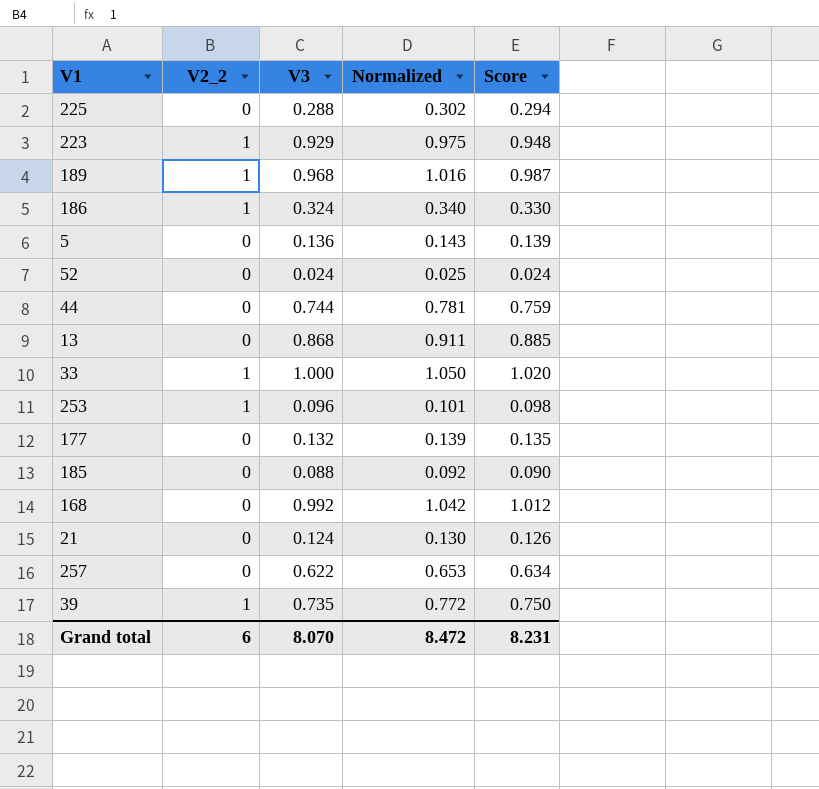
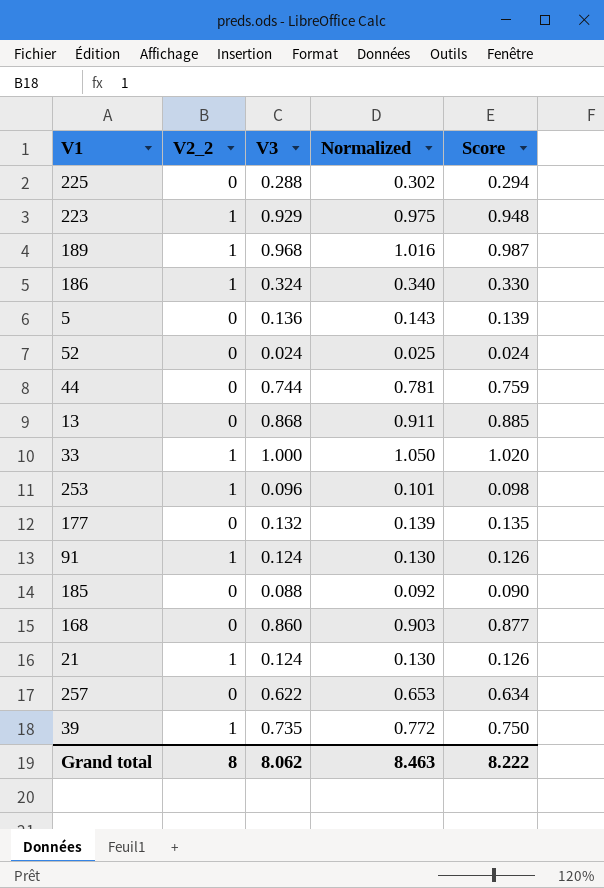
row 91: none -> 1 | 0.124 | 0.130 | 0.126
168 | V3: 0.992 -> 0.860
168 | Normalized: 1.042 -> 0.903
168 | Score: 1.012 -> 0.877
21 | V2_2: 0 -> 1
Grand total | V2_2: 6 -> 8
Grand total | V3: 8.070 -> 8.062
Grand total | Normalized: 8.472 -> 8.463
Grand total | Score: 8.231 -> 8.222

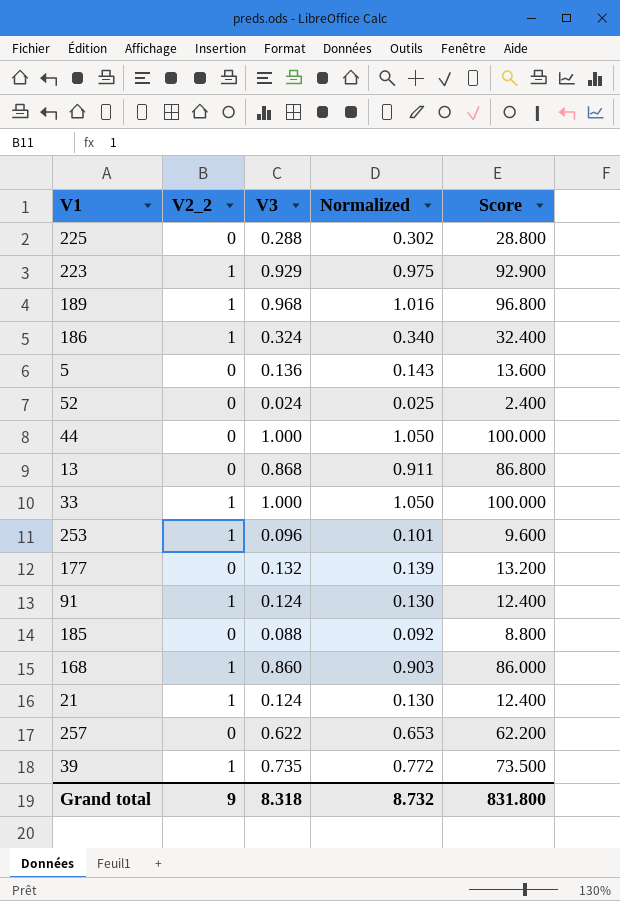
column Score | formula: [V3] * 1.02 -> [V3] * 100
44 | V3: 0.744 -> 1.000
44 | Normalized: 0.781 -> 1.050
168 | V2_2: 0 -> 1
Grand total | V2_2: 8 -> 9
Grand total | V3: 8.062 -> 8.318
Grand total | Normalized: 8.463 -> 8.732
Grand total | Score: 8.222 -> 831.800

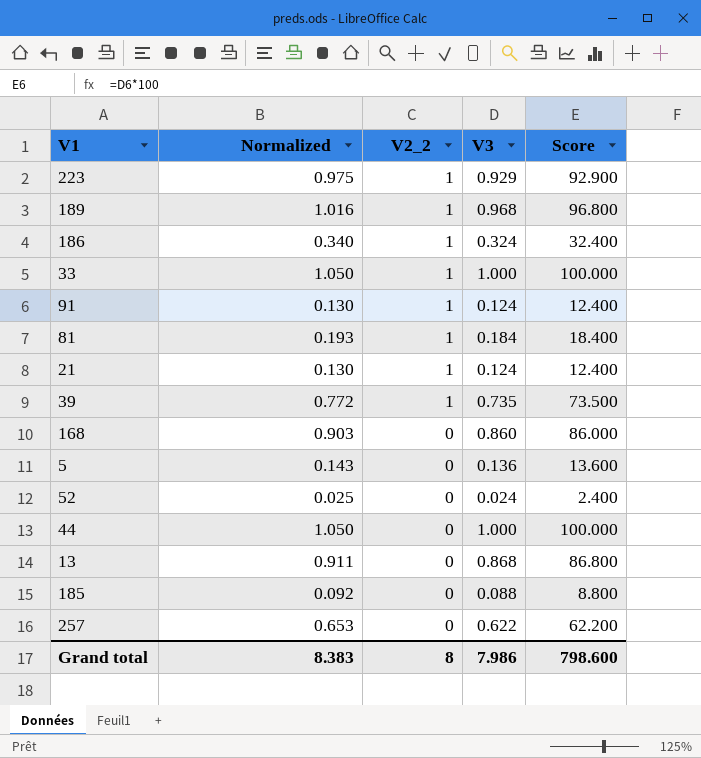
row order: none -> V2_2 descending
column Normalized | position: 4 -> 2
row 225: 0 | 0.288 | 0.302 | 28.800 -> none
row 253: 1 | 0.096 | 0.101 | 9.600 -> none
row 177: 0 | 0.132 | 0.139 | 13.200 -> none
row 81: none -> 0.193 | 1 | 0.184 | 18.400
168 | V2_2: 1 -> 0
Grand total | Normalized: 8.732 -> 8.383
Grand total | V2_2: 9 -> 8
Grand total | V3: 8.318 -> 7.986
Grand total | Score: 831.800 -> 798.600

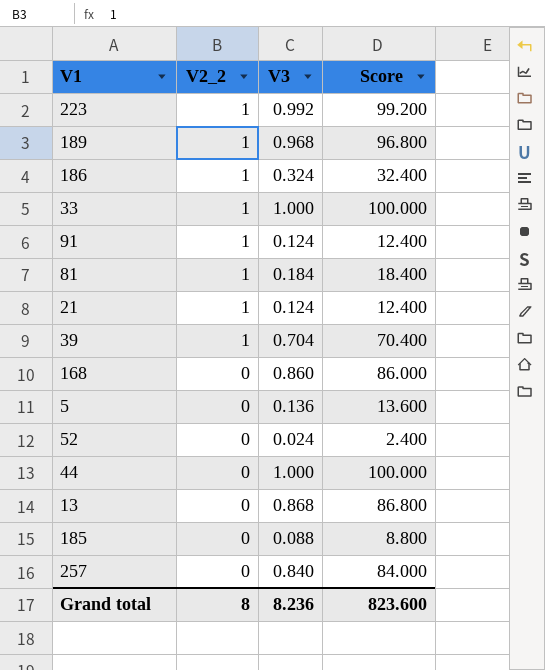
column Normalized | formula: [V3] * 1.05 -> none
223 | V3: 0.929 -> 0.992
223 | Score: 92.900 -> 99.200
39 | V3: 0.735 -> 0.704
39 | Score: 73.500 -> 70.400
257 | V3: 0.622 -> 0.840
257 | Score: 62.200 -> 84.000
Grand total | V3: 7.986 -> 8.236
Grand total | Score: 798.600 -> 823.600

